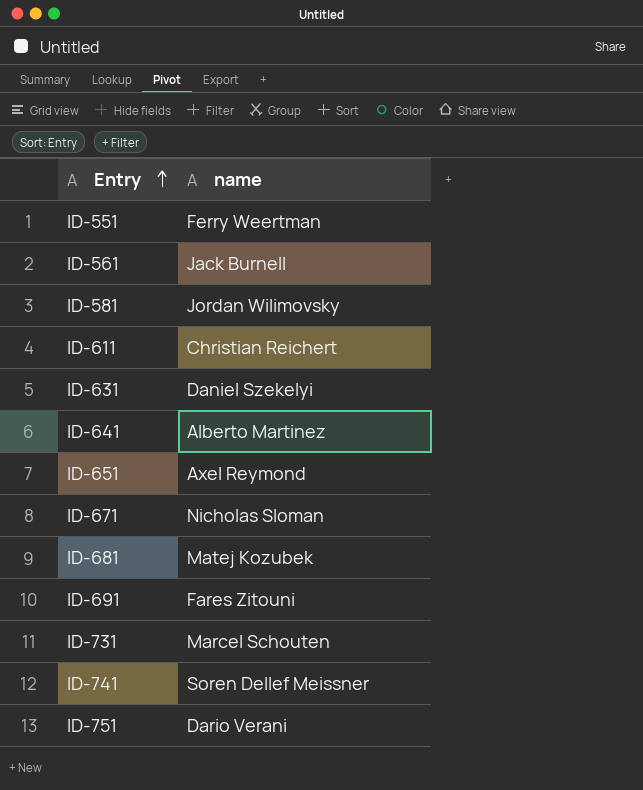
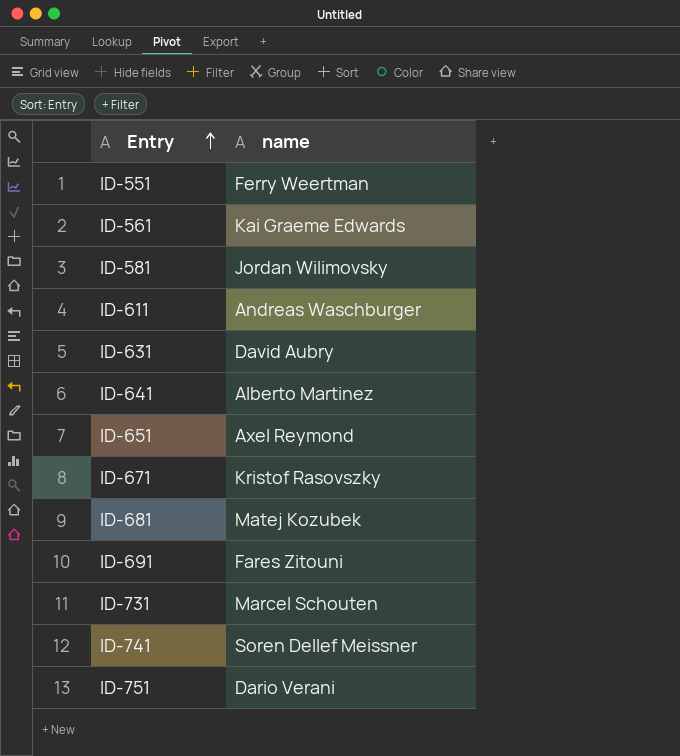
ID-561 | name: Jack Burnell -> Kai Graeme Edwards
ID-611 | name: Christian Reichert -> Andreas Waschburger
ID-631 | name: Daniel Szekelyi -> David Aubry
ID-671 | name: Nicholas Sloman -> Kristof Rasovszky

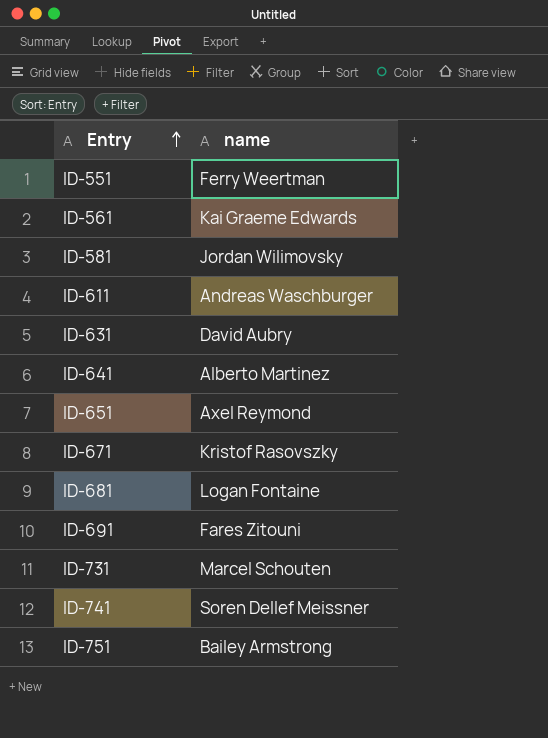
ID-681 | name: Matej Kozubek -> Logan Fontaine
ID-751 | name: Dario Verani -> Bailey Armstrong

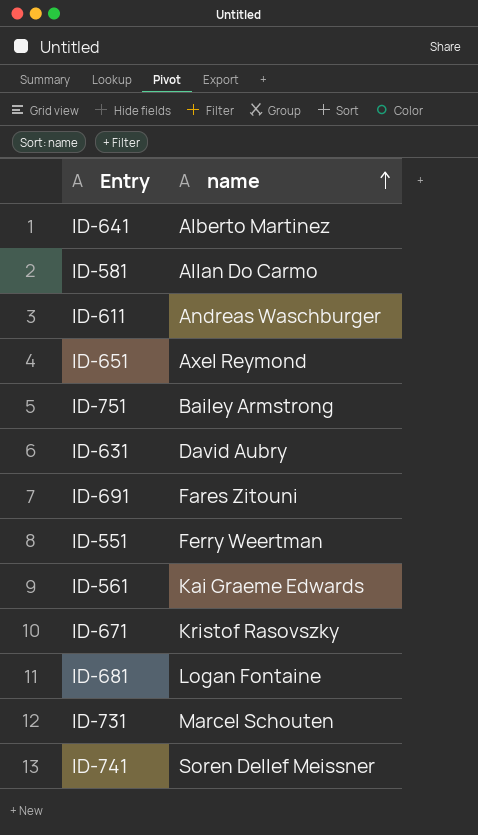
row order: Entry ascending -> name ascending
ID-581 | name: Jordan Wilimovsky -> Allan Do Carmo

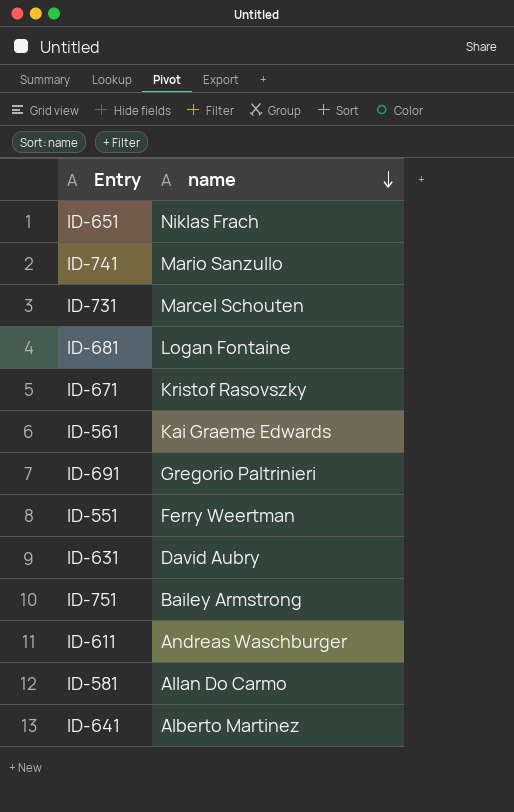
row order: name ascending -> name descending
ID-651 | name: Axel Reymond -> Niklas Frach
ID-741 | name: Soren Dellef Meissner -> Mario Sanzullo
ID-691 | name: Fares Zitouni -> Gregorio Paltrinieri

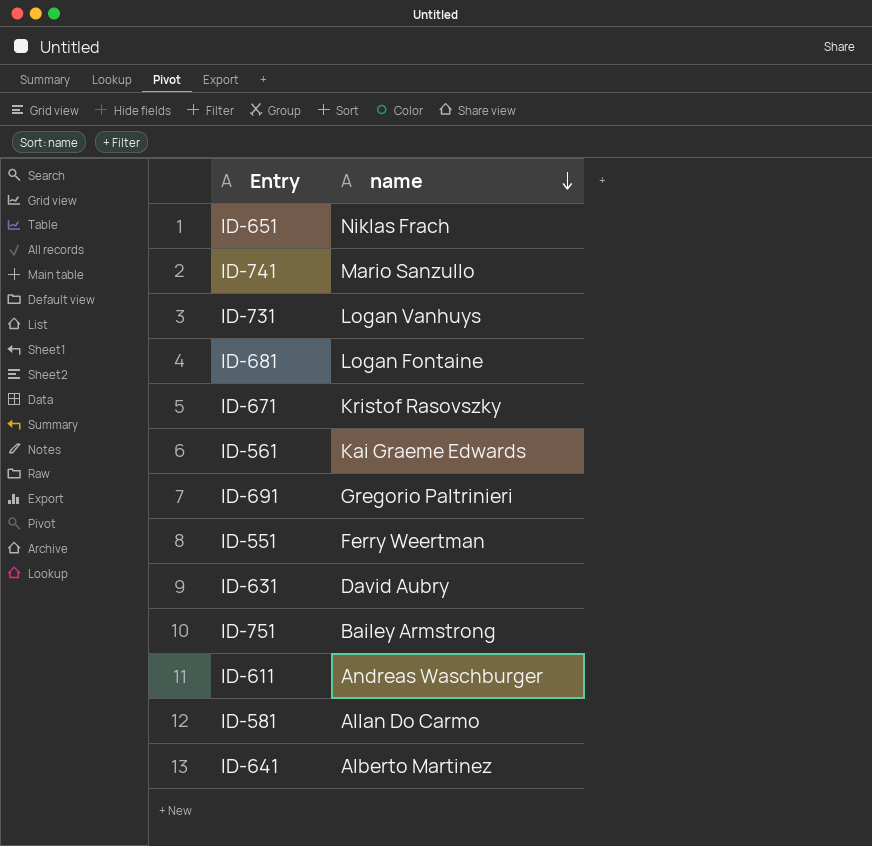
ID-731 | name: Marcel Schouten -> Logan Vanhuys

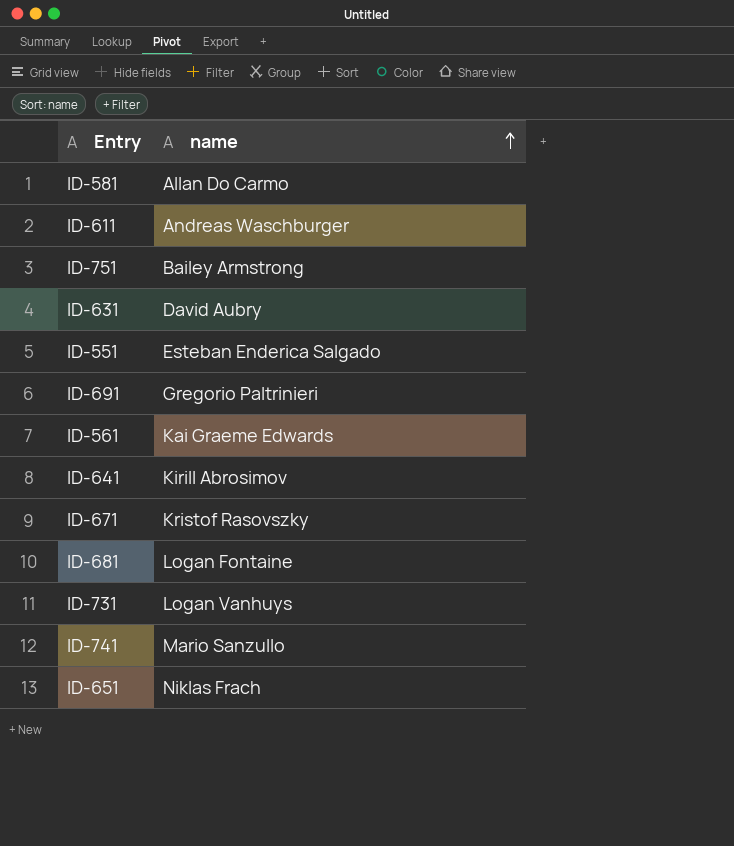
row order: name descending -> name ascending
ID-551 | name: Ferry Weertman -> Esteban Enderica Salgado
ID-641 | name: Alberto Martinez -> Kirill Abrosimov

